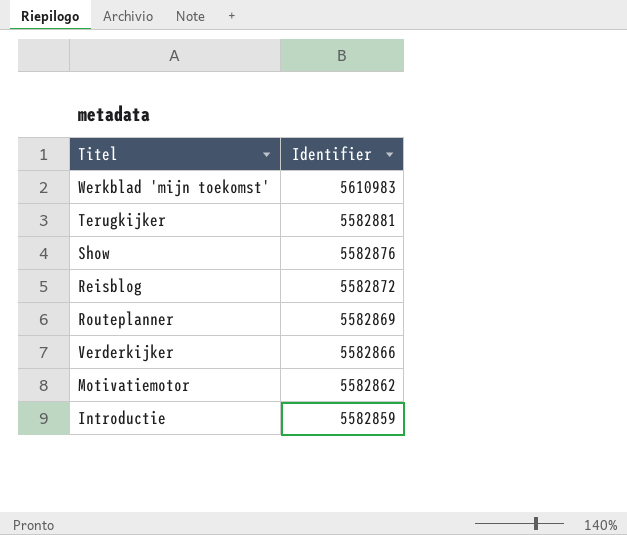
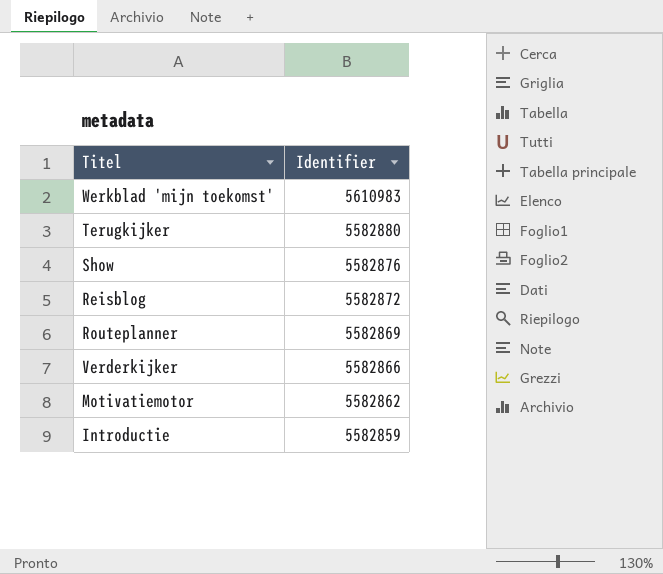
Terugkijker | Identifier: 5582881 -> 5582880

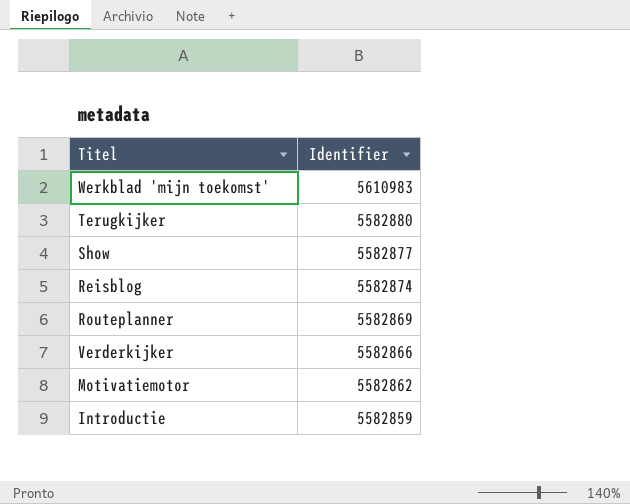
Show | Identifier: 5582876 -> 5582877
Reisblog | Identifier: 5582872 -> 5582874

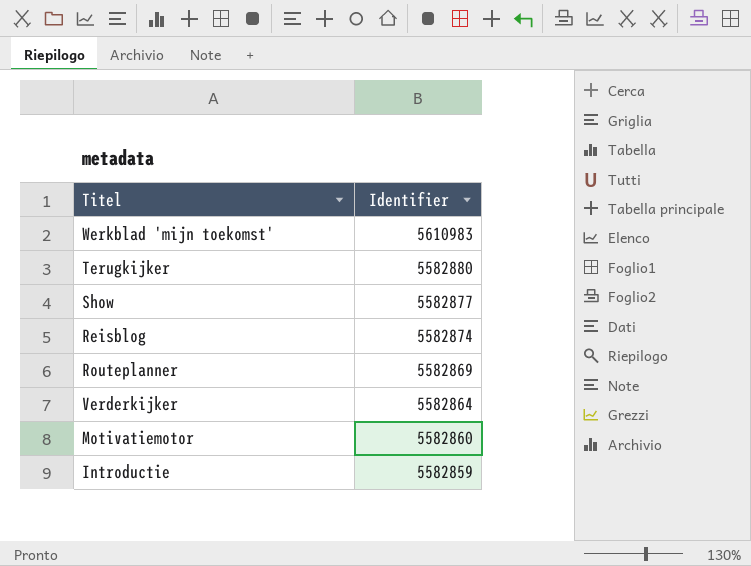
Verderkijker | Identifier: 5582866 -> 5582864
Motivatiemotor | Identifier: 5582862 -> 5582860

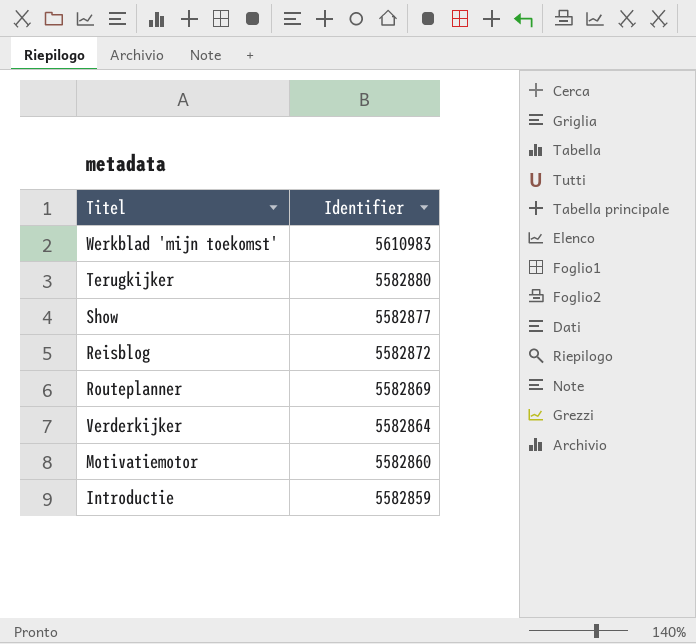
Reisblog | Identifier: 5582874 -> 5582872

